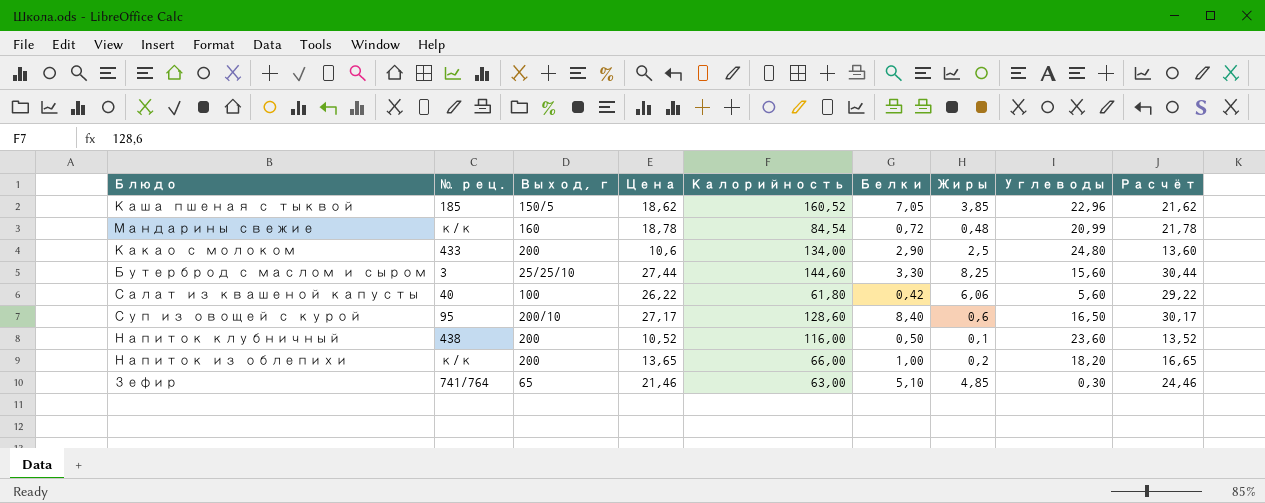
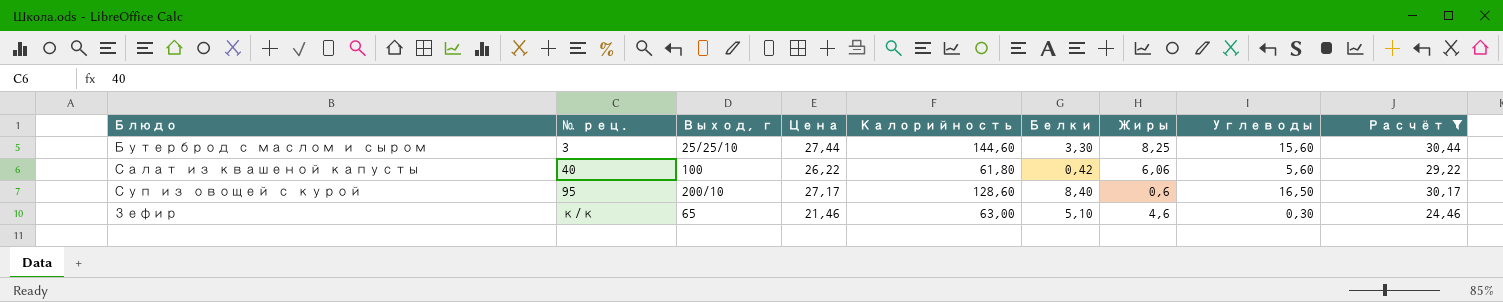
filter: none -> Расчёт >= 24,46
Зефир | № рец.: 741/764 -> к/к
Зефир | Жиры: 4,85 -> 4,6

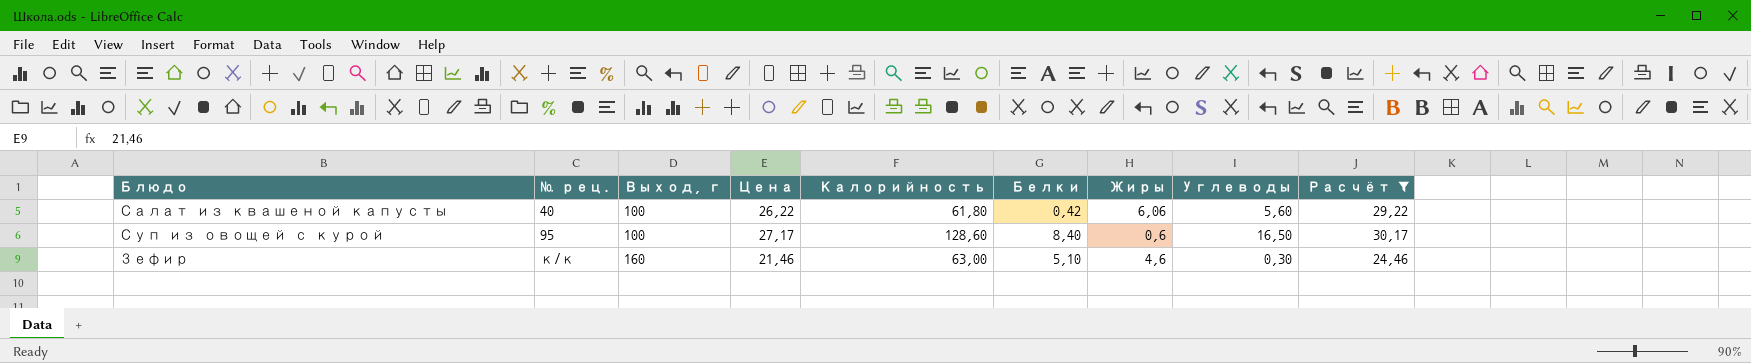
row Бутерброд с маслом и сыром: 3 | 25/25/10 | 27,44 | 144,60 | 3,30 | 8,25 | 15,60 | 30,44 -> none
Суп из овощей с курой | Выход, г: 200/10 -> 100
Зефир | Выход, г: 65 -> 160

